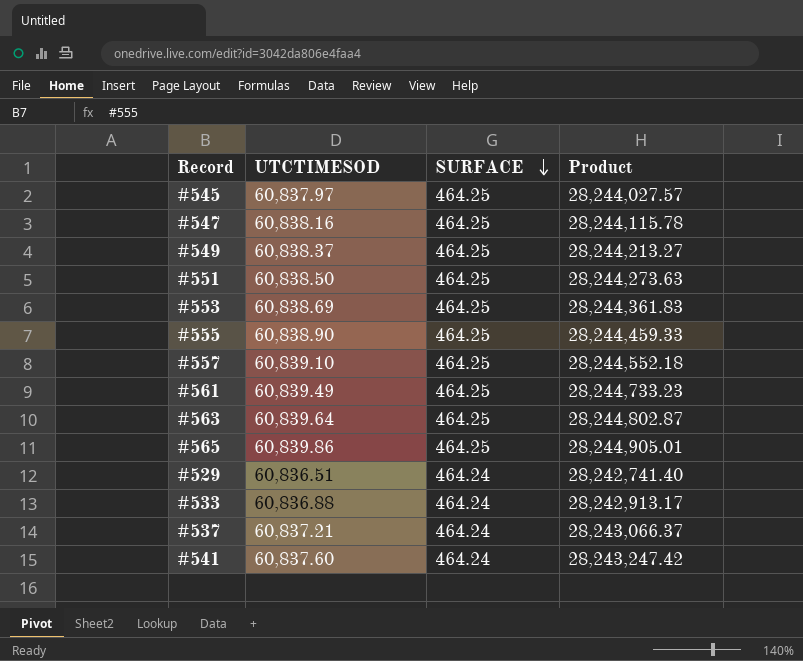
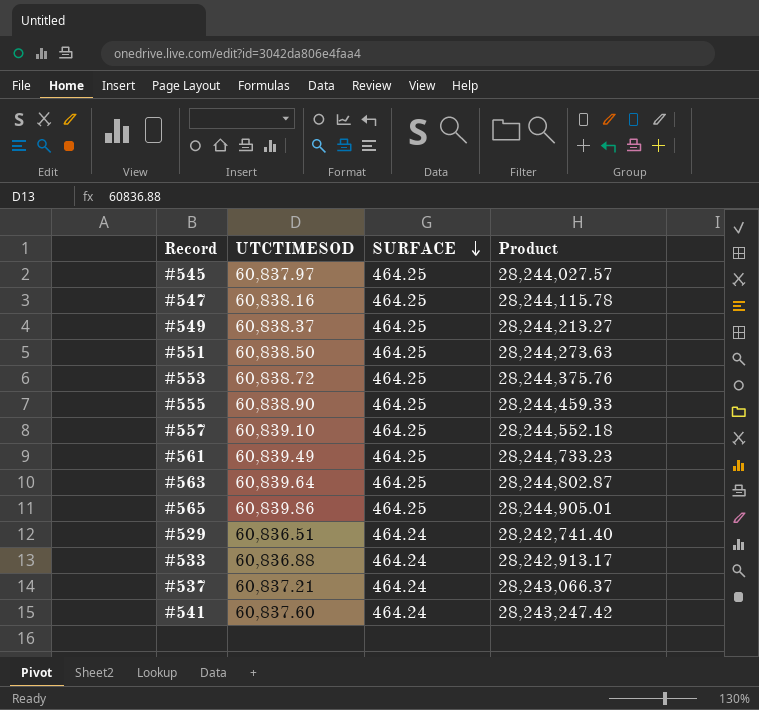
#553 | UTCTIMESOD: 60,838.69 -> 60,838.72
#553 | Product: 28,244,361.83 -> 28,244,375.76

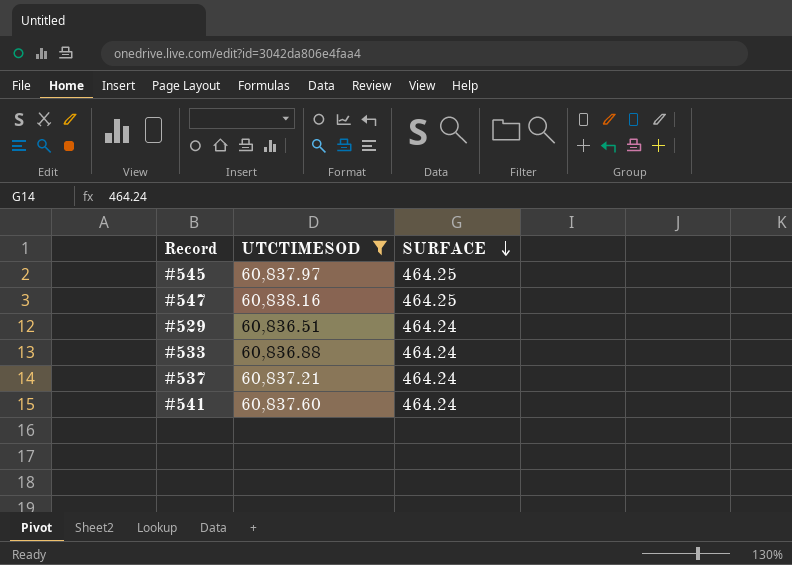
filter: none -> UTCTIMESOD <= 60,838.16
column Product | formula: [UTCTIMESOD] * [SURFACE] -> none

